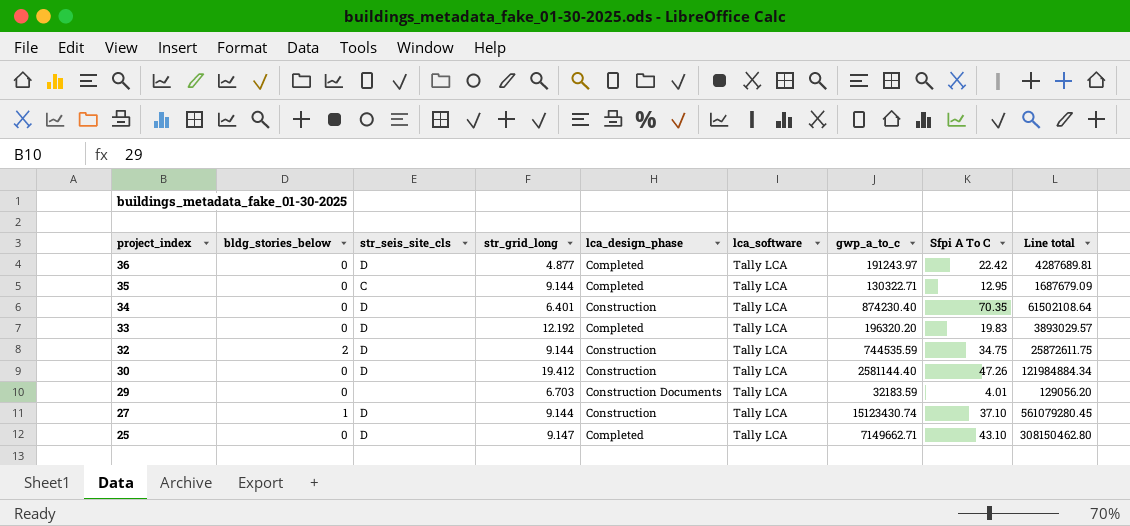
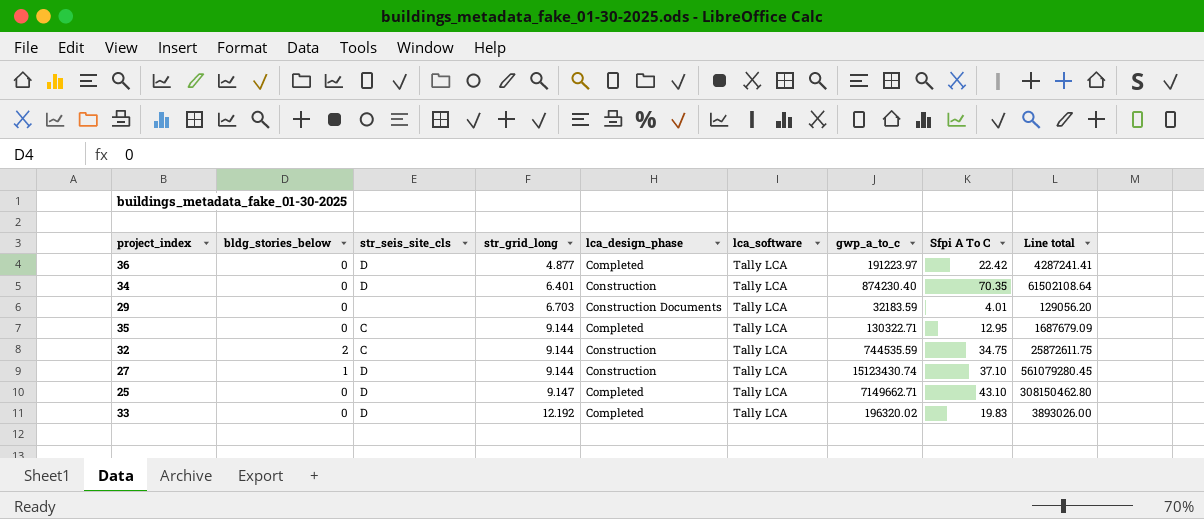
row order: project_index descending -> str_grid_long ascending
row 30: 0 | D | 19.412 | Construction | Tally LCA | 2581144.40 | 47.26 | 121984884.34 -> none
36 | gwp_a_to_c: 191243.97 -> 191223.97
36 | Line total: 4287689.81 -> 4287241.41
32 | str_seis_site_cls: D -> C
33 | gwp_a_to_c: 196320.20 -> 196320.02
33 | Line total: 3893029.57 -> 3893026.00

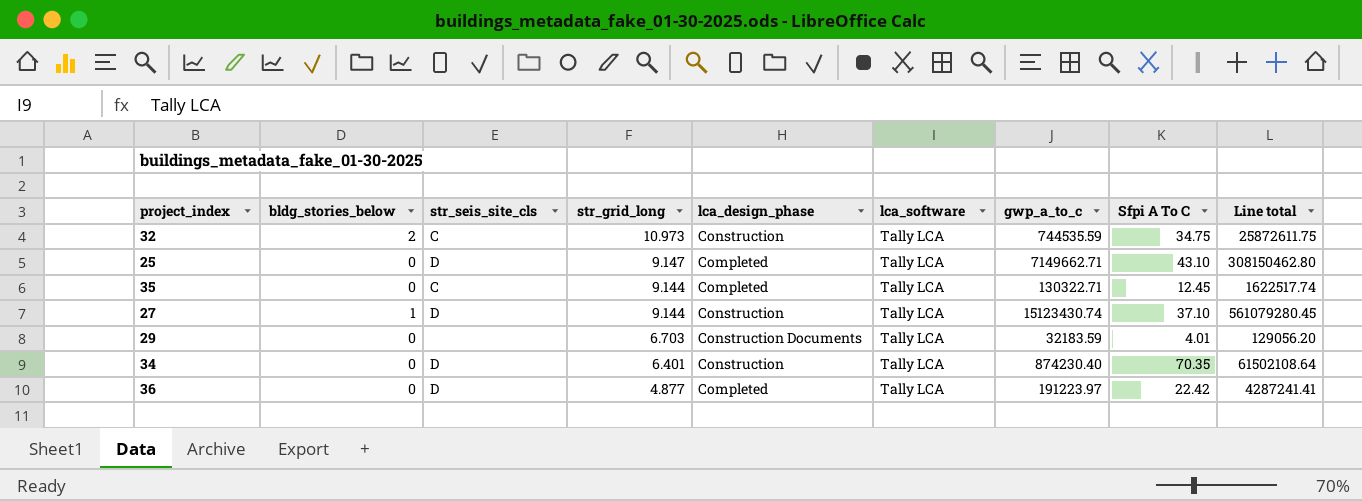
row order: str_grid_long ascending -> str_grid_long descending
row 33: 0 | D | 12.192 | Completed | Tally LCA | 196320.02 | 19.83 | 3893026.00 -> none
32 | str_grid_long: 9.144 -> 10.973
35 | Sfpi A To C: 12.95 -> 12.45
35 | Line total: 1687679.09 -> 1622517.74

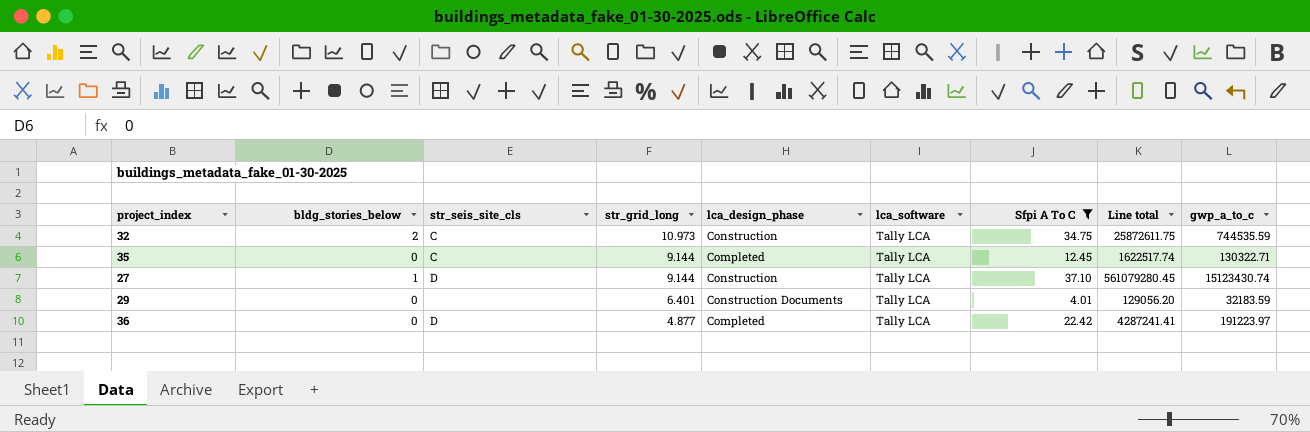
filter: none -> Sfpi A To C <= 37.10
column gwp_a_to_c | position: 7 -> 9
29 | str_grid_long: 6.703 -> 6.401

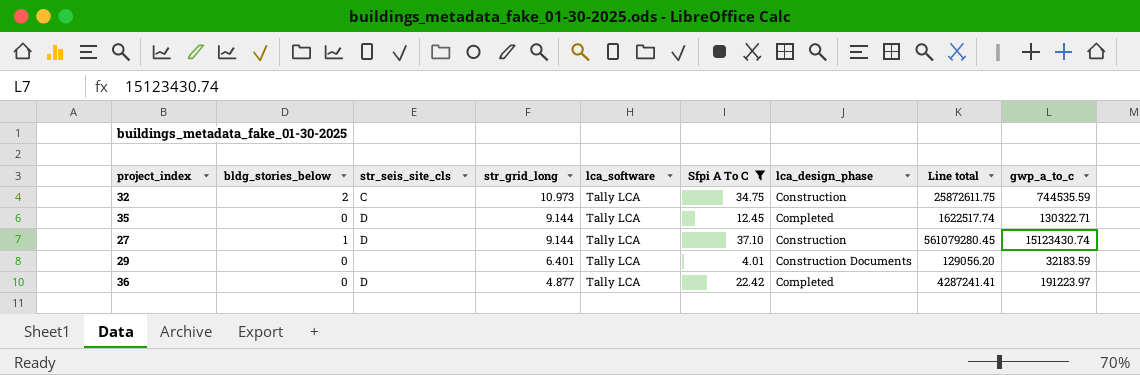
column lca_design_phase | position: 5 -> 7
35 | str_seis_site_cls: C -> D

